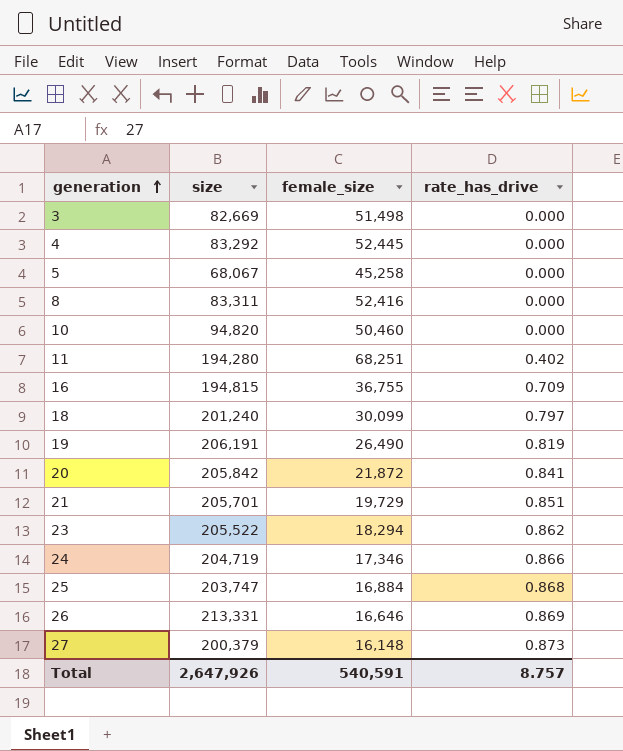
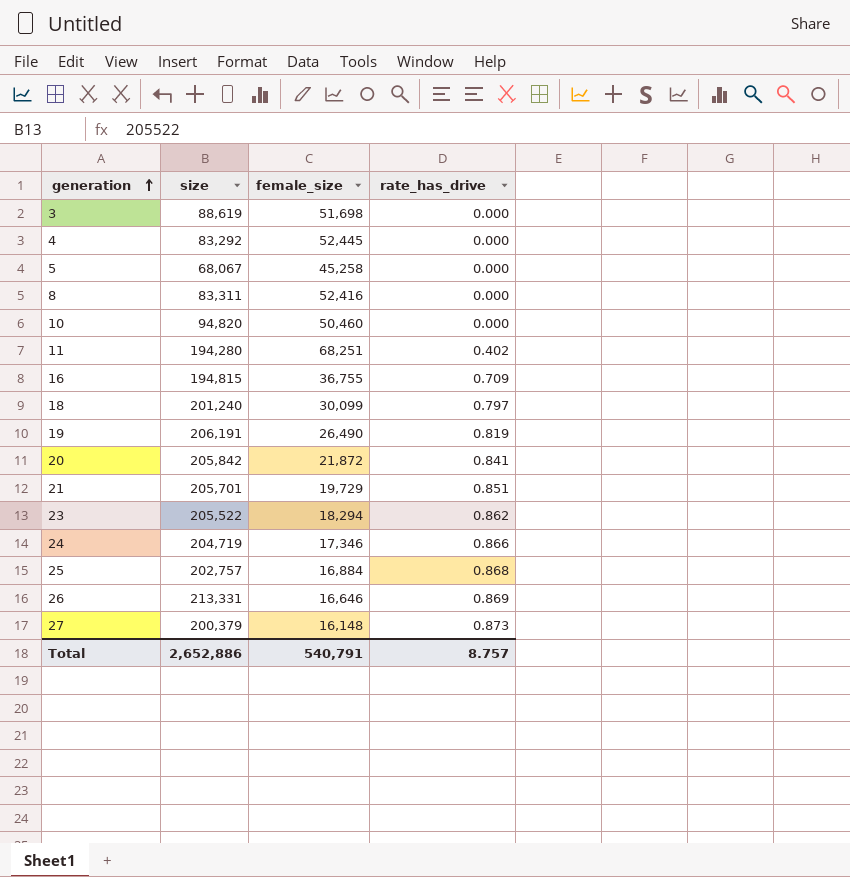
3 | size: 82,669 -> 88,619
3 | female_size: 51,498 -> 51,698
25 | size: 203,747 -> 202,757
Total | size: 2,647,926 -> 2,652,886
Total | female_size: 540,591 -> 540,791

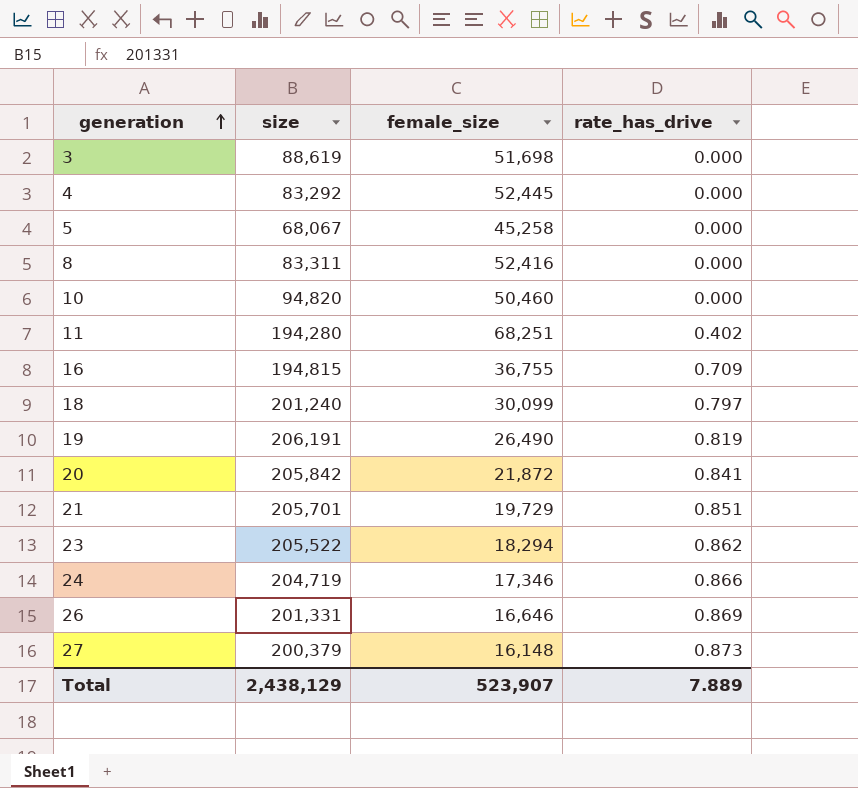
row 25: 202,757 | 16,884 | 0.868 -> none
26 | size: 213,331 -> 201,331
Total | size: 2,652,886 -> 2,438,129
Total | female_size: 540,791 -> 523,907
Total | rate_has_drive: 8.757 -> 7.889

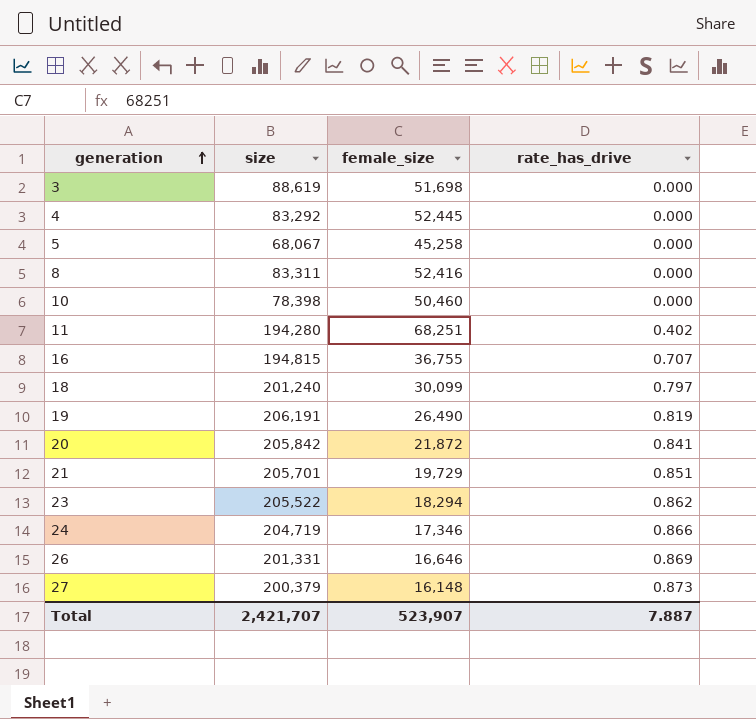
10 | size: 94,820 -> 78,398
16 | rate_has_drive: 0.709 -> 0.707
Total | size: 2,438,129 -> 2,421,707
Total | rate_has_drive: 7.889 -> 7.887

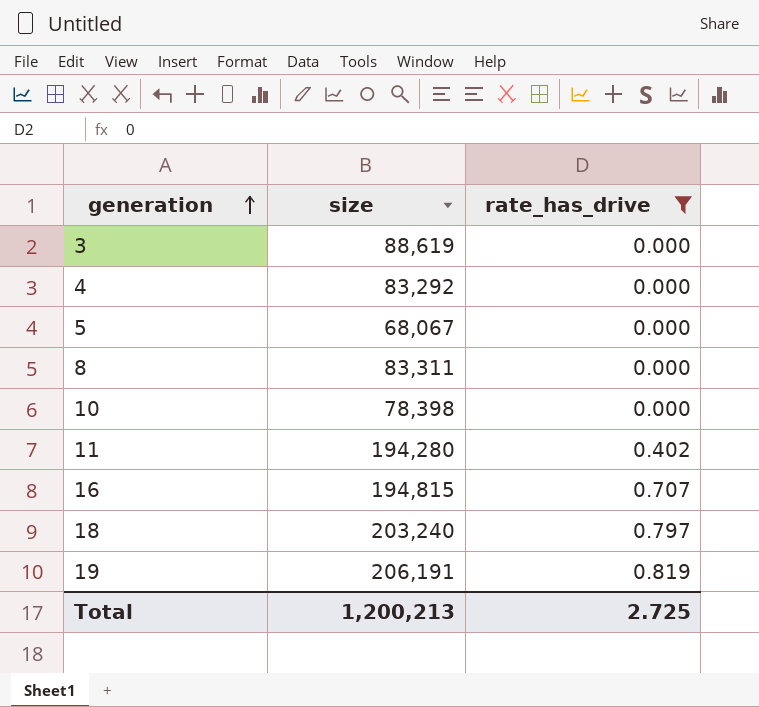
filter: none -> rate_has_drive <= 0.819
column female_size | position: 3 -> none
18 | size: 201,240 -> 203,240
Total | size: 2,421,707 -> 1,200,213
Total | rate_has_drive: 7.887 -> 2.725

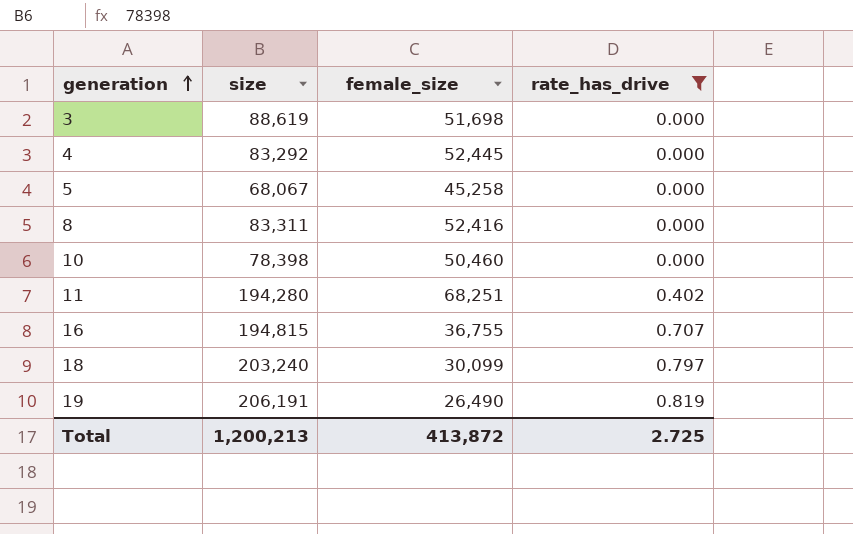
column female_size | position: none -> 3

